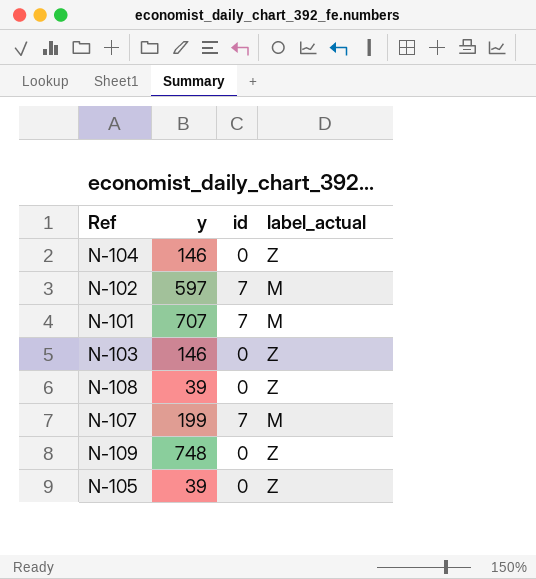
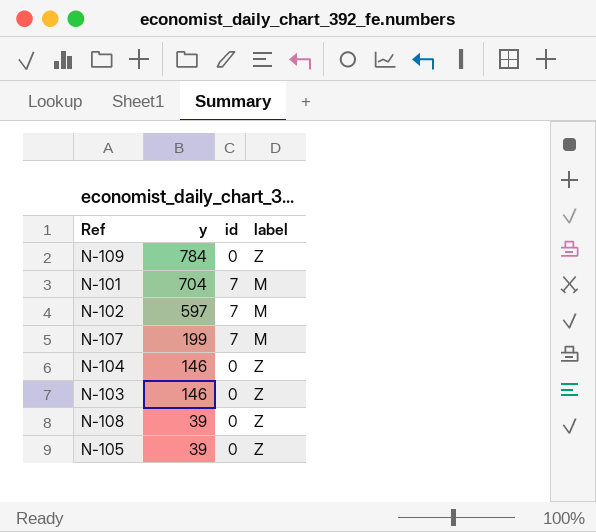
row order: none -> y descending
column name: label_actual -> label
N-109 | y: 748 -> 784
N-101 | y: 707 -> 704

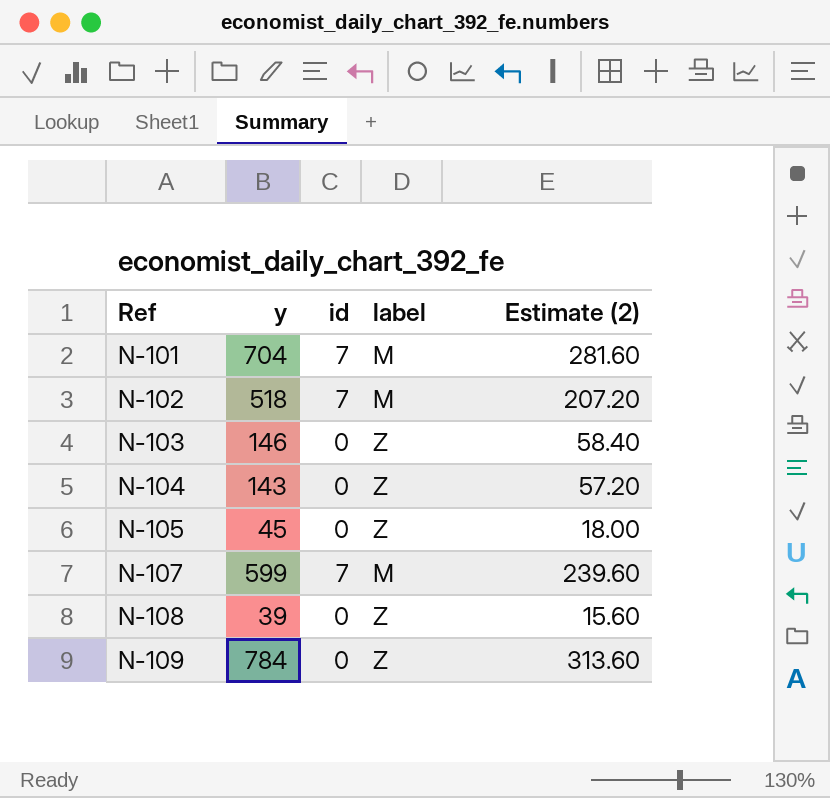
row order: y descending -> Ref ascending
column Estimate (2) | formula: none -> [y] * 0.4
N-102 | y: 597 -> 518
N-104 | y: 146 -> 143
N-105 | y: 39 -> 45
N-107 | y: 199 -> 599

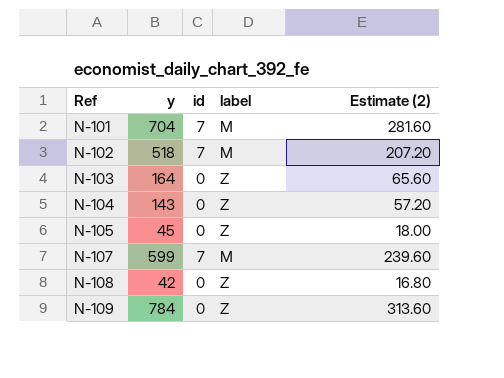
N-103 | y: 146 -> 164
N-103 | Estimate (2): 58.40 -> 65.60
N-108 | y: 39 -> 42
N-108 | Estimate (2): 15.60 -> 16.80

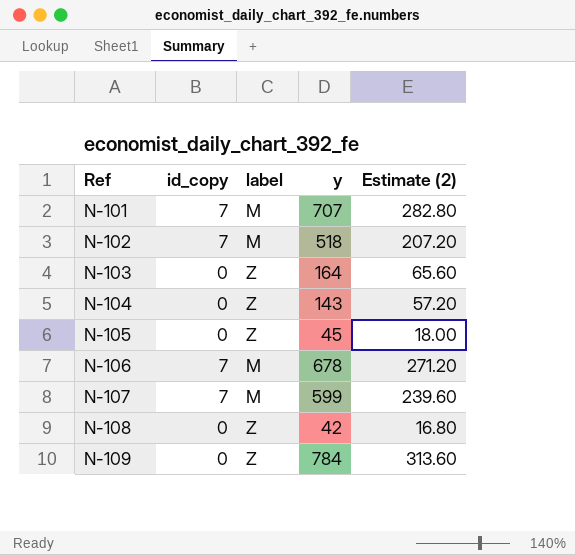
column name: id -> id_copy
column y | position: 2 -> 4
N-101 | y: 704 -> 707
N-101 | Estimate (2): 281.60 -> 282.80
row N-106: none -> 7 | M | 678 | 271.20

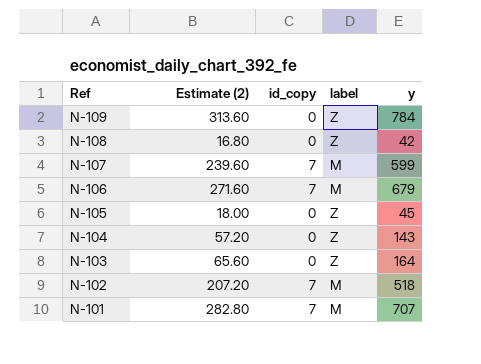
row order: Ref ascending -> Ref descending
column Estimate (2) | position: 5 -> 2
N-106 | Estimate (2): 271.20 -> 271.60
N-106 | y: 678 -> 679

